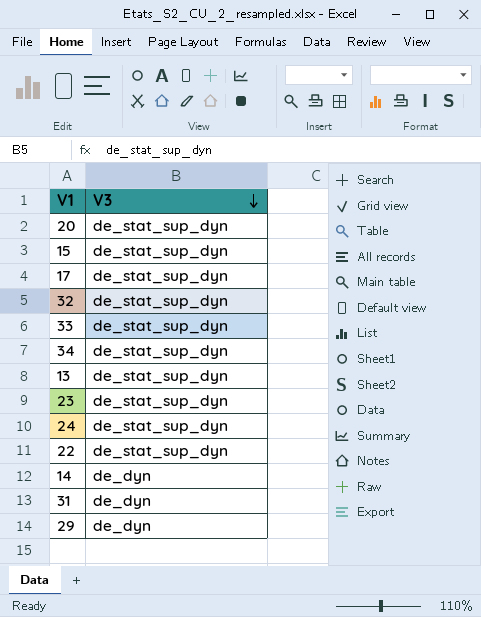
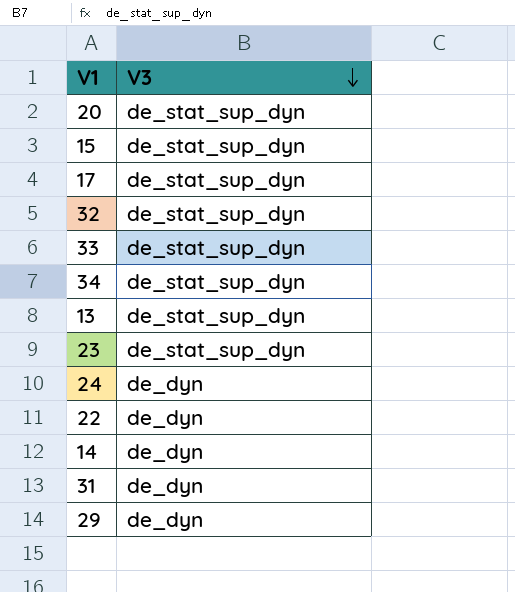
24 | V3: de_stat_sup_dyn -> de_dyn
22 | V3: de_stat_sup_dyn -> de_dyn

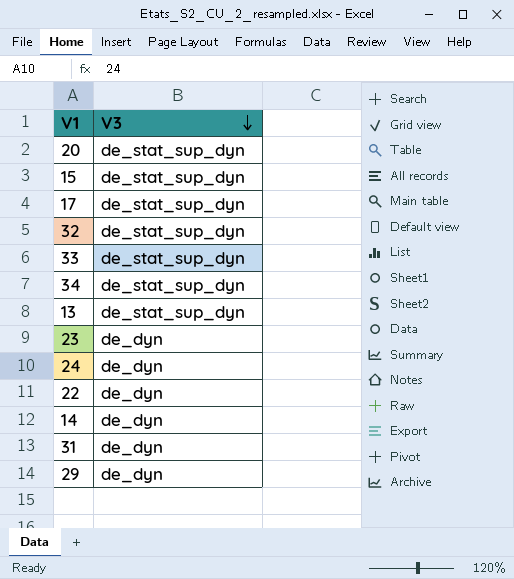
23 | V3: de_stat_sup_dyn -> de_dyn

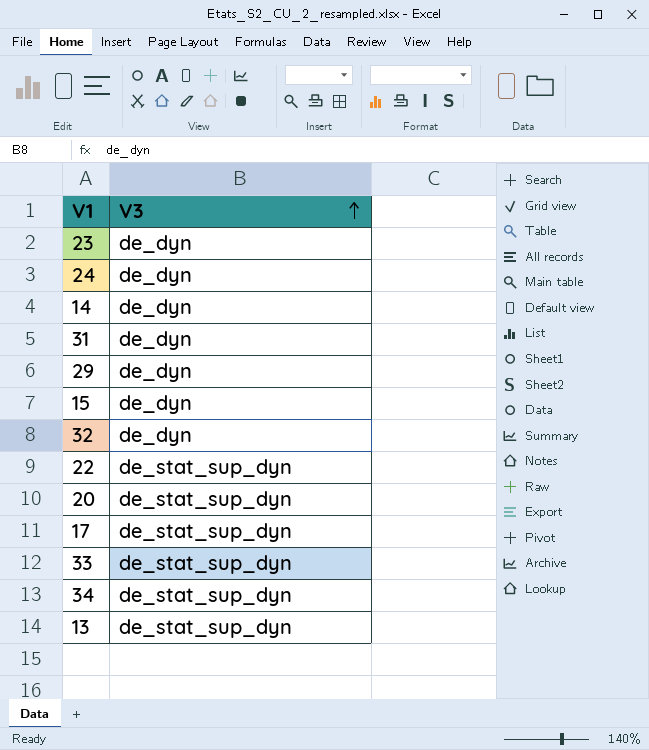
row order: V3 descending -> V3 ascending
15 | V3: de_stat_sup_dyn -> de_dyn
32 | V3: de_stat_sup_dyn -> de_dyn
22 | V3: de_dyn -> de_stat_sup_dyn

